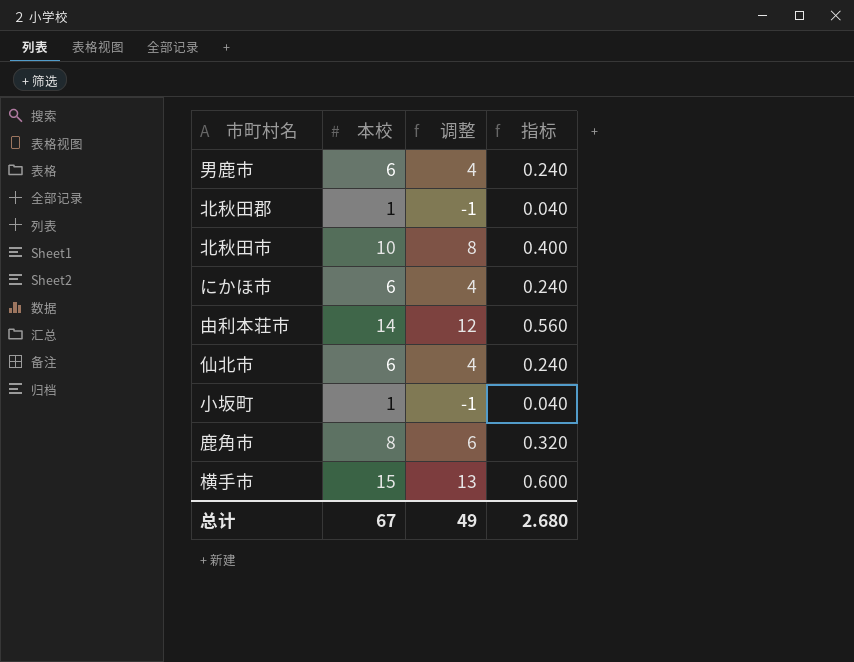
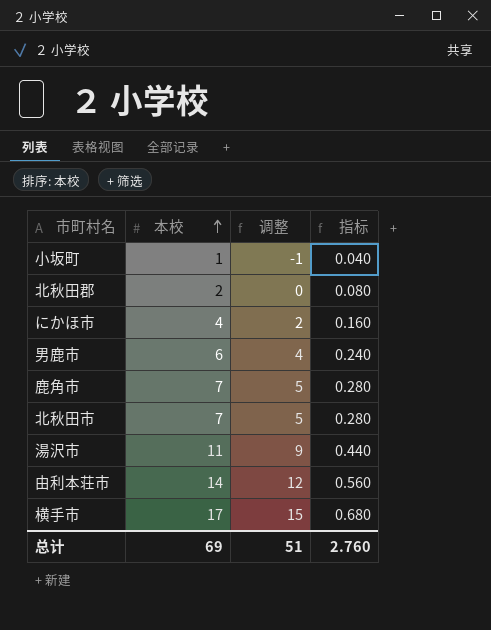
row order: none -> 本校 ascending
row 仙北市: 6 | 4 | 0.240 -> none
北秋田郡 | 本校: 1 -> 2
北秋田郡 | 调整: -1 -> 0
北秋田郡 | 指标: 0.040 -> 0.080
にかほ市 | 本校: 6 -> 4
にかほ市 | 调整: 4 -> 2
にかほ市 | 指标: 0.240 -> 0.160
鹿角市 | 本校: 8 -> 7
鹿角市 | 调整: 6 -> 5
鹿角市 | 指标: 0.320 -> 0.280
北秋田市 | 本校: 10 -> 7
北秋田市 | 调整: 8 -> 5
北秋田市 | 指标: 0.400 -> 0.280
row 湯沢市: none -> 11 | 9 | 0.440
横手市 | 本校: 15 -> 17
横手市 | 调整: 13 -> 15
横手市 | 指标: 0.600 -> 0.680
总计 | 本校: 67 -> 69
总计 | 调整: 49 -> 51
总计 | 指标: 2.680 -> 2.760

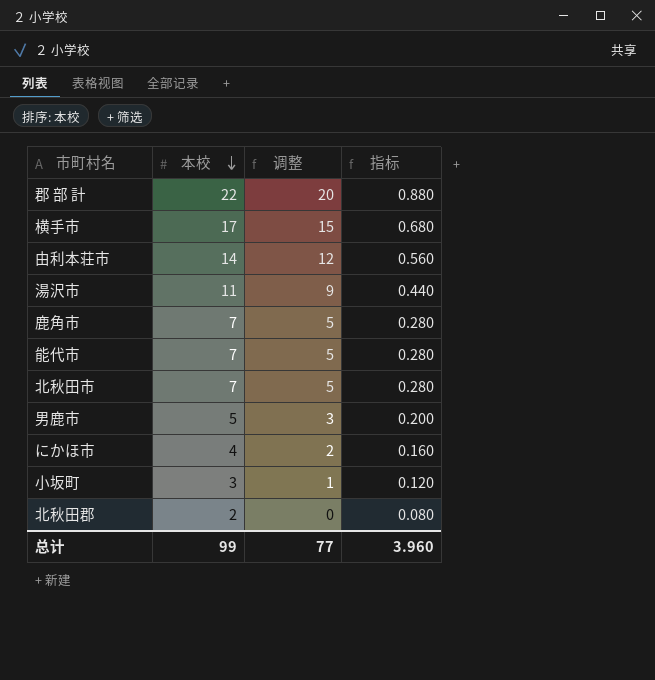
row order: 本校 ascending -> 本校 descending
row 郡 部 計: none -> 22 | 20 | 0.880
row 能代市: none -> 7 | 5 | 0.280
男鹿市 | 本校: 6 -> 5
男鹿市 | 调整: 4 -> 3
男鹿市 | 指标: 0.240 -> 0.200
小坂町 | 本校: 1 -> 3
小坂町 | 调整: -1 -> 1
小坂町 | 指标: 0.040 -> 0.120
总计 | 本校: 69 -> 99
总计 | 调整: 51 -> 77
总计 | 指标: 2.760 -> 3.960

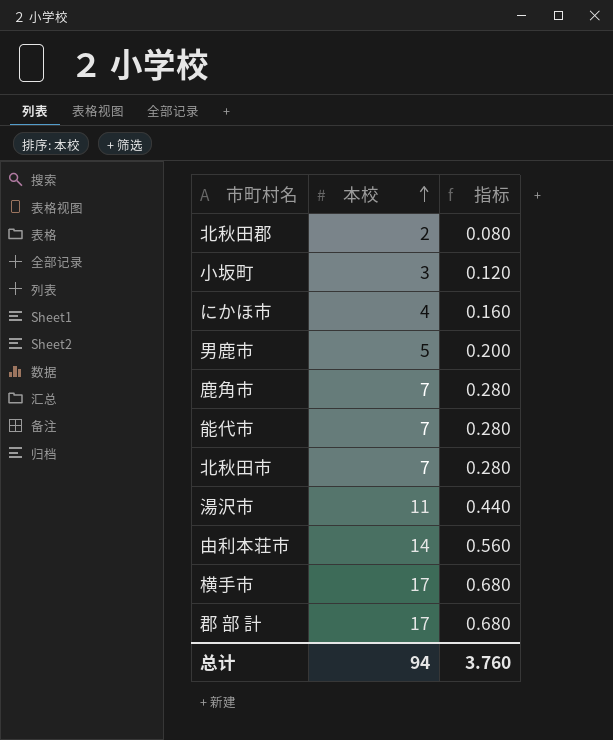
row order: 本校 descending -> 本校 ascending
column 调整 | formula: [本校] - 2 -> none
郡 部 計 | 本校: 22 -> 17
郡 部 計 | 指标: 0.880 -> 0.680
总计 | 本校: 99 -> 94
总计 | 指标: 3.960 -> 3.760

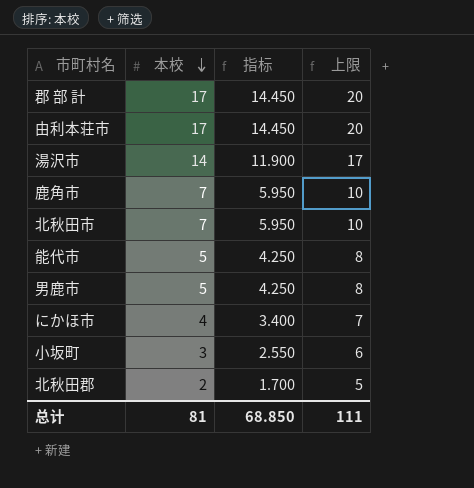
row order: 本校 ascending -> 本校 descending
column 指标 | formula: [本校] * 0.04 -> [本校] * 0.85
column 上限 | formula: none -> [本校] + 3
row 横手市: 17 | 0.680 -> none
由利本荘市 | 本校: 14 -> 17
湯沢市 | 本校: 11 -> 14
能代市 | 本校: 7 -> 5
总计 | 本校: 94 -> 81
总计 | 指标: 3.760 -> 68.850

